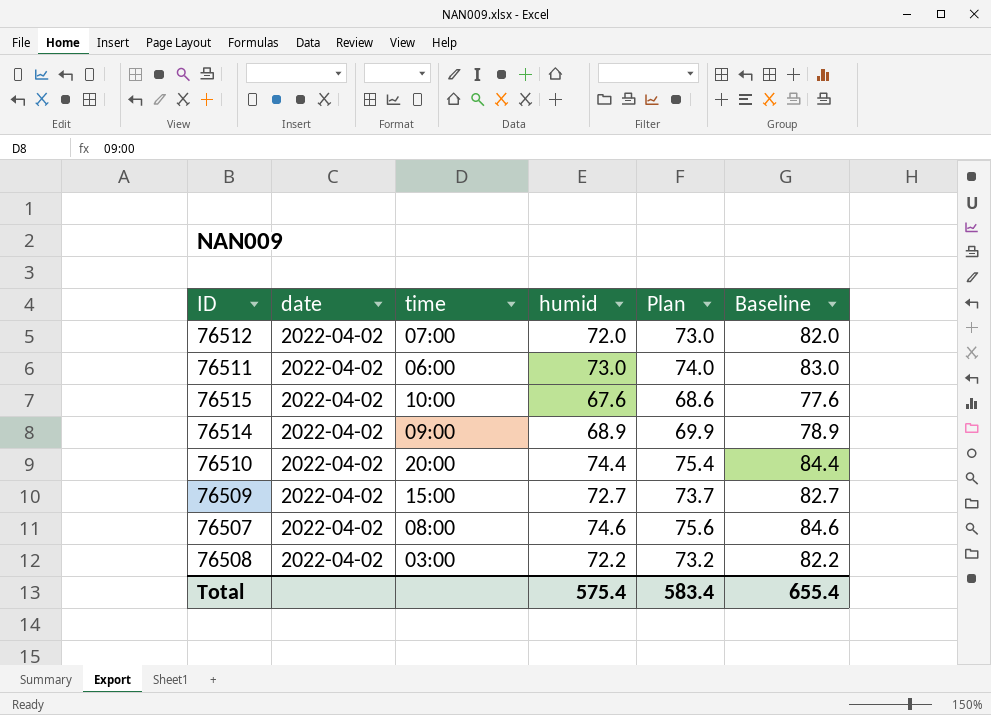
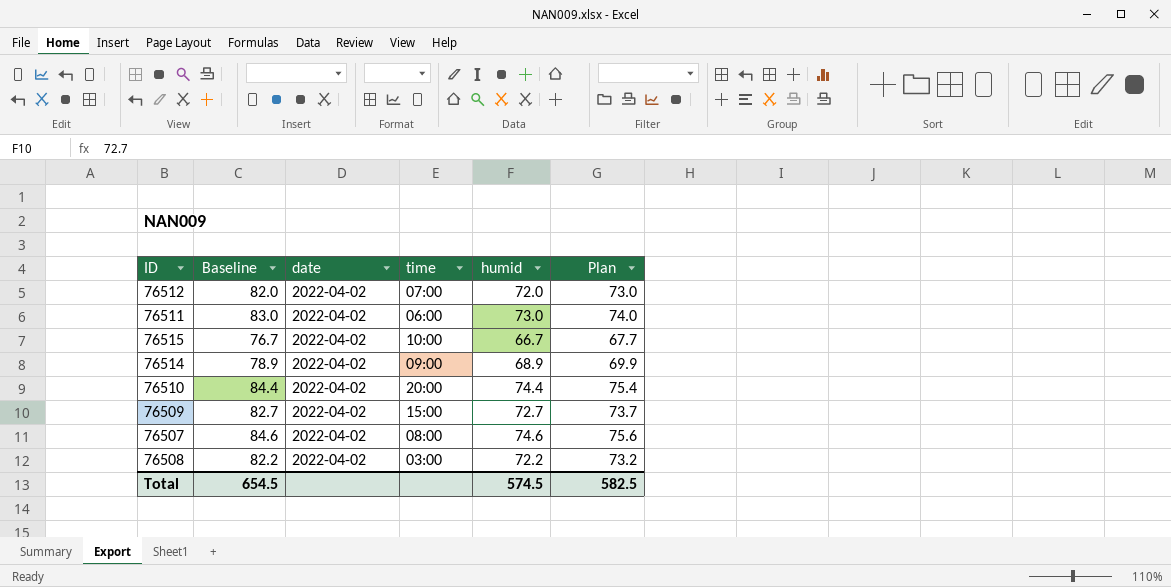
column Baseline | position: 6 -> 2
76515 | Baseline: 77.6 -> 76.7
76515 | humid: 67.6 -> 66.7
76515 | Plan: 68.6 -> 67.7
Total | Baseline: 655.4 -> 654.5
Total | humid: 575.4 -> 574.5
Total | Plan: 583.4 -> 582.5

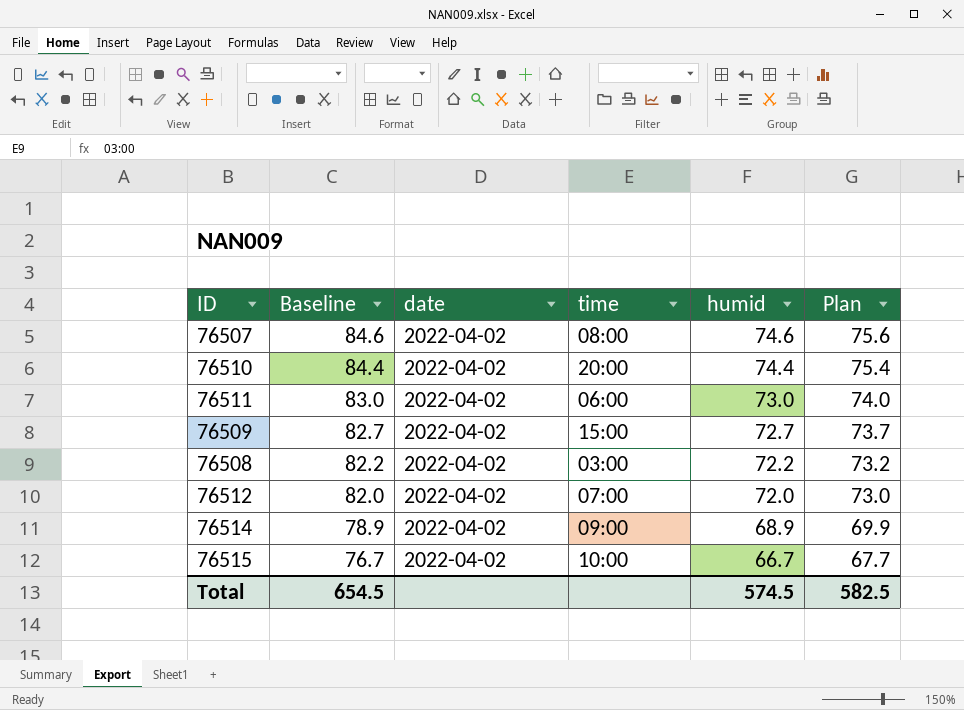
row order: none -> Baseline descending

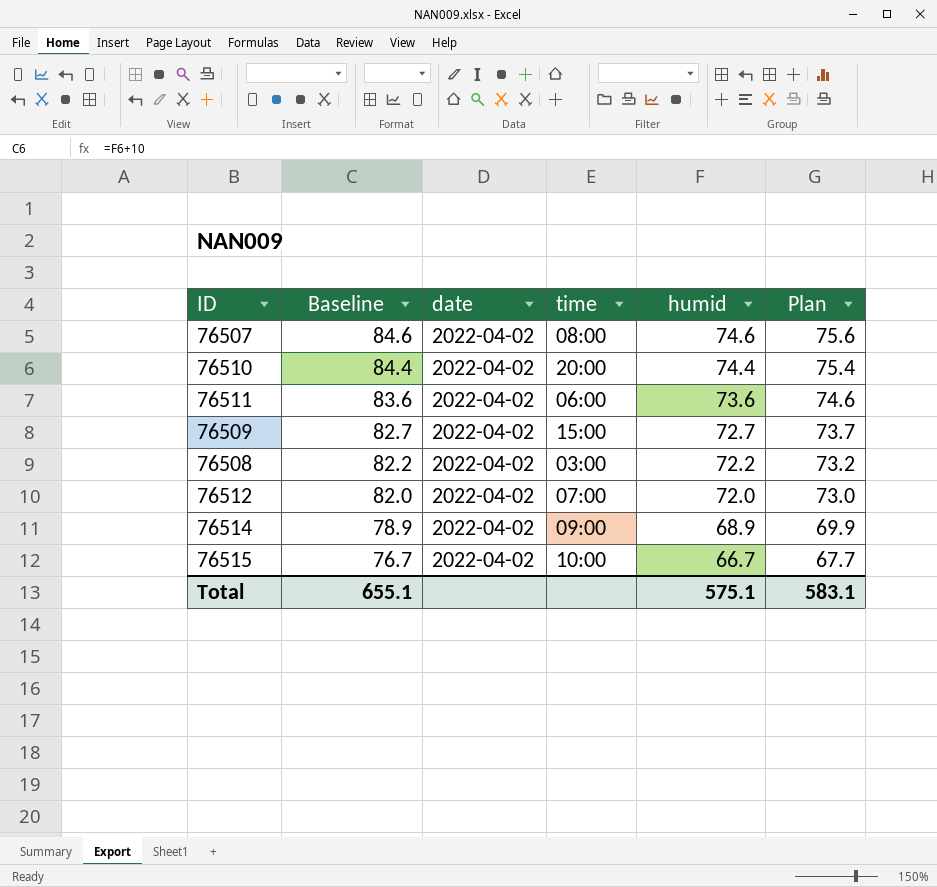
76511 | Baseline: 83.0 -> 83.6
76511 | humid: 73.0 -> 73.6
76511 | Plan: 74.0 -> 74.6
Total | Baseline: 654.5 -> 655.1
Total | humid: 574.5 -> 575.1
Total | Plan: 582.5 -> 583.1

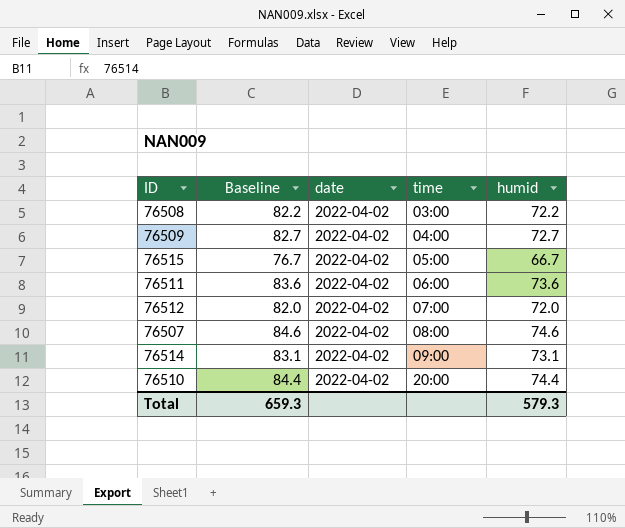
row order: Baseline descending -> time ascending
column Plan | formula: [humid] + 1 -> none
76509 | time: 15:00 -> 04:00
76515 | time: 10:00 -> 05:00
76514 | Baseline: 78.9 -> 83.1
76514 | humid: 68.9 -> 73.1
Total | Baseline: 655.1 -> 659.3
Total | humid: 575.1 -> 579.3

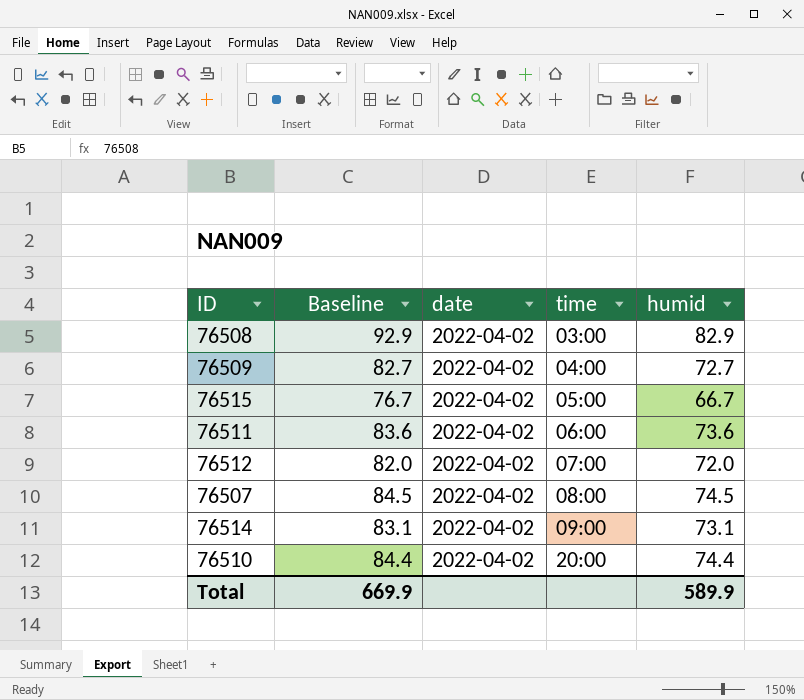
76508 | Baseline: 82.2 -> 92.9
76508 | humid: 72.2 -> 82.9
76507 | Baseline: 84.6 -> 84.5
76507 | humid: 74.6 -> 74.5
Total | Baseline: 659.3 -> 669.9
Total | humid: 579.3 -> 589.9

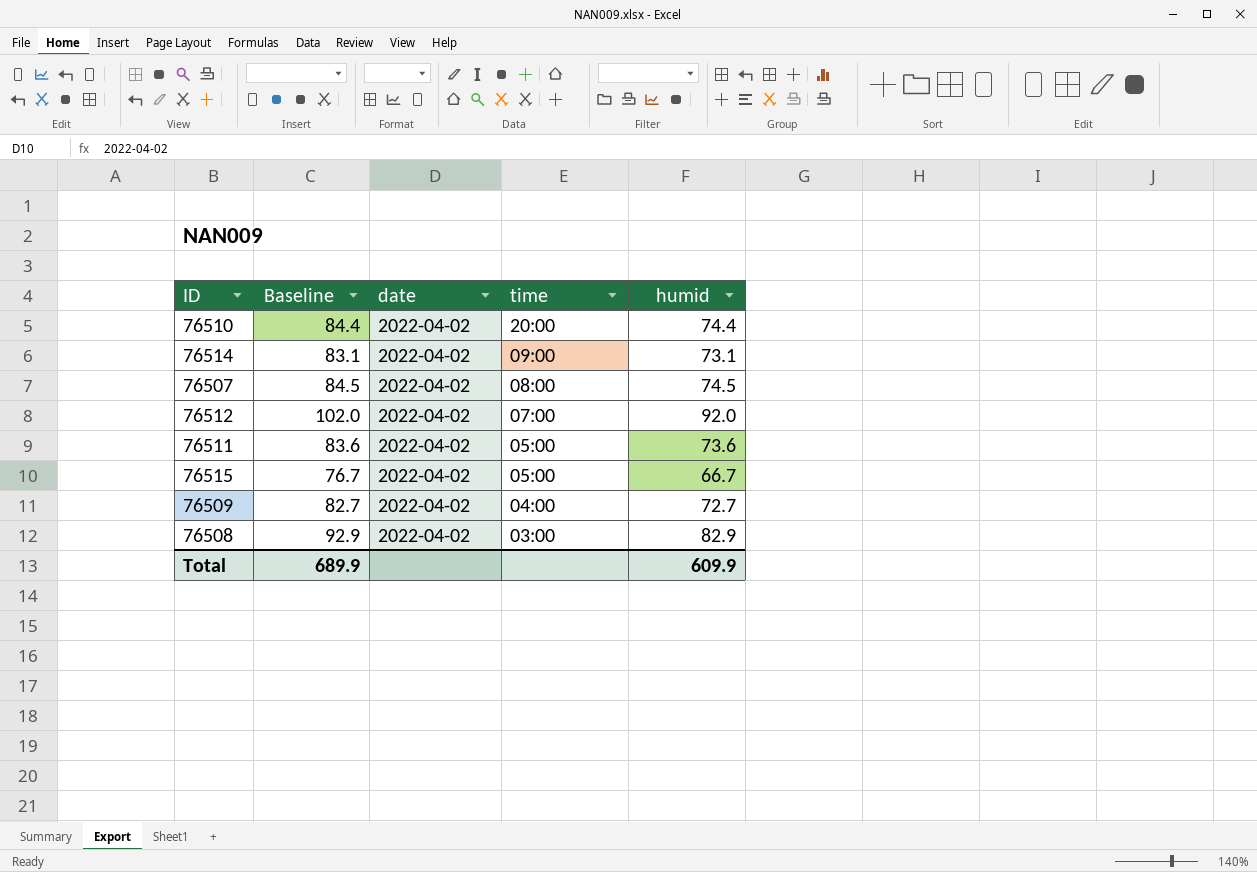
row order: time ascending -> time descending
76512 | Baseline: 82.0 -> 102.0
76512 | humid: 72.0 -> 92.0
76511 | time: 06:00 -> 05:00
Total | Baseline: 669.9 -> 689.9
Total | humid: 589.9 -> 609.9

